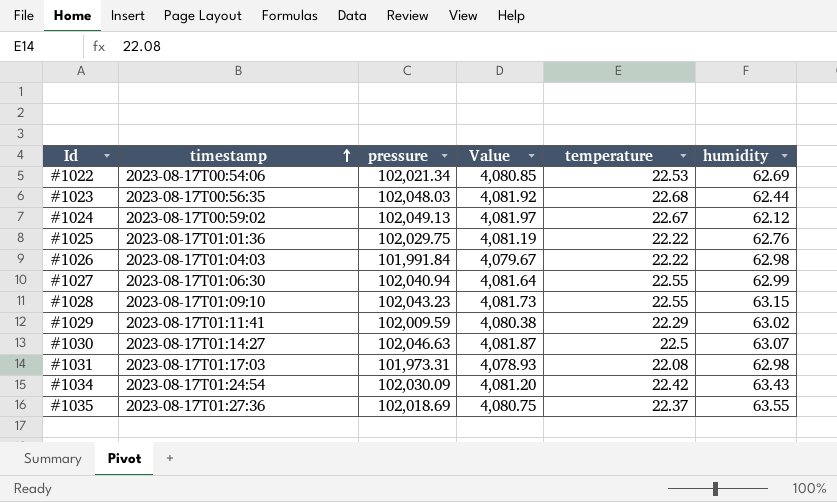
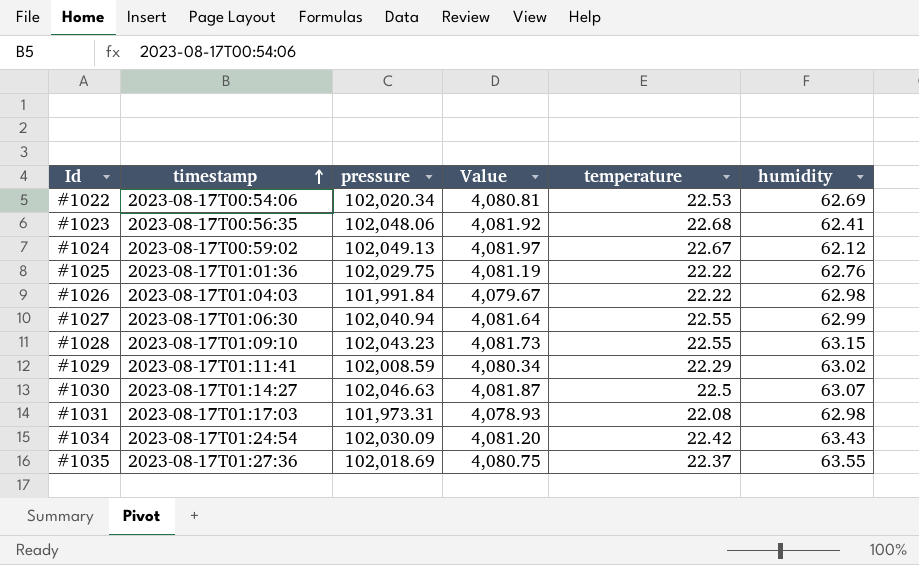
#1022 | pressure: 102,021.34 -> 102,020.34
#1022 | Value: 4,080.85 -> 4,080.81
#1023 | pressure: 102,048.03 -> 102,048.06
#1023 | humidity: 62.44 -> 62.41
#1029 | pressure: 102,009.59 -> 102,008.59
#1029 | Value: 4,080.38 -> 4,080.34

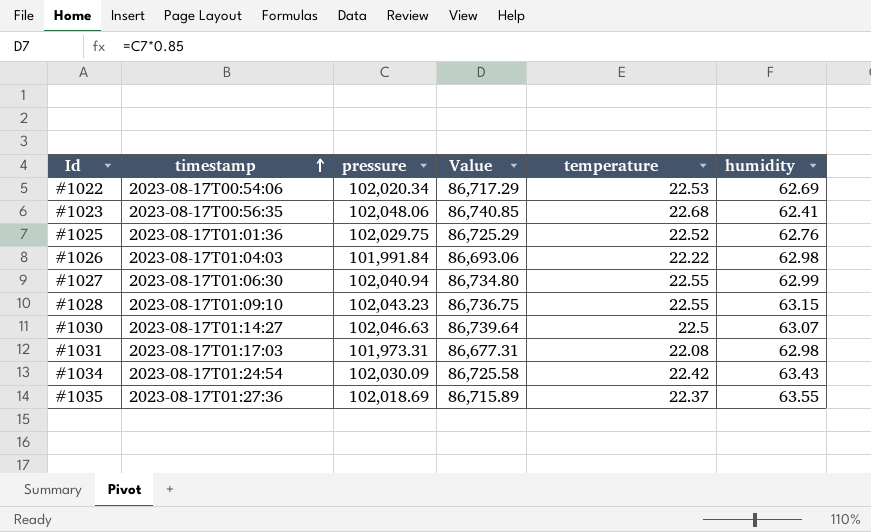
column Value | formula: [pressure] * 0.04 -> [pressure] * 0.85
row #1024: 2023-08-17T00:59:02 | 102,049.13 | 4,081.97 | 22.67 | 62.12 -> none
row #1029: 2023-08-17T01:11:41 | 102,008.59 | 4,080.34 | 22.29 | 63.02 -> none
#1025 | temperature: 22.22 -> 22.52

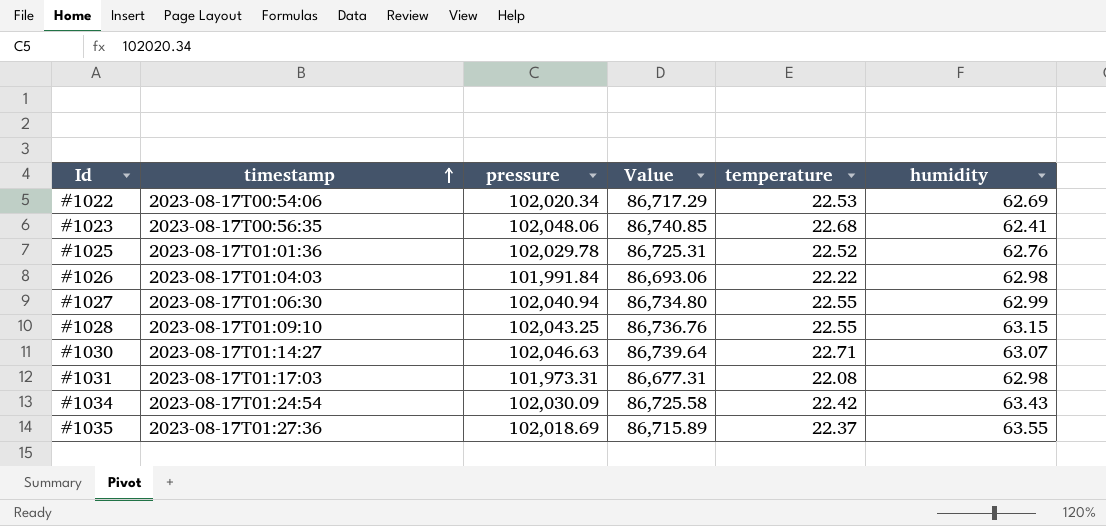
#1025 | pressure: 102,029.75 -> 102,029.78
#1025 | Value: 86,725.29 -> 86,725.31
#1028 | pressure: 102,043.23 -> 102,043.25
#1028 | Value: 86,736.75 -> 86,736.76
#1030 | temperature: 22.5 -> 22.71

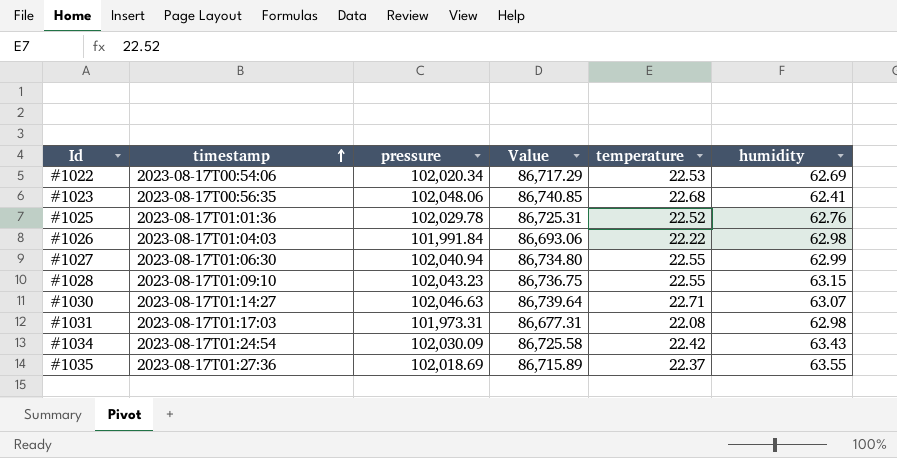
#1028 | pressure: 102,043.25 -> 102,043.23
#1028 | Value: 86,736.76 -> 86,736.75

